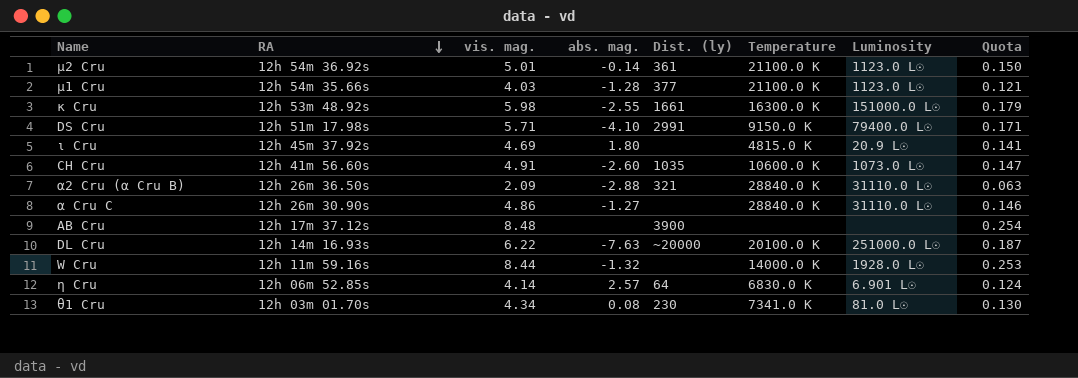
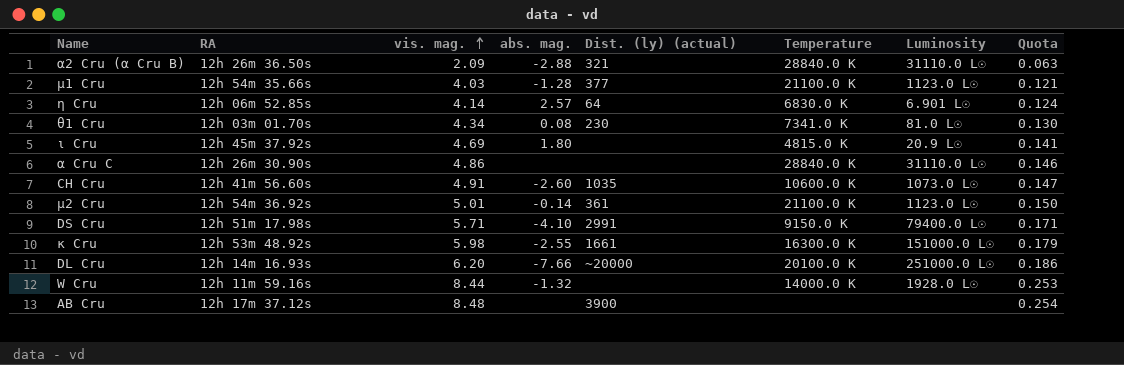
row order: RA descending -> vis. mag. ascending
column name: Dist. (ly) -> Dist. (ly) (actual)
α Cru C | abs. mag.: -1.27 -> none
DL Cru | vis. mag.: 6.22 -> 6.20
DL Cru | abs. mag.: -7.63 -> -7.66
DL Cru | Quota: 0.187 -> 0.186

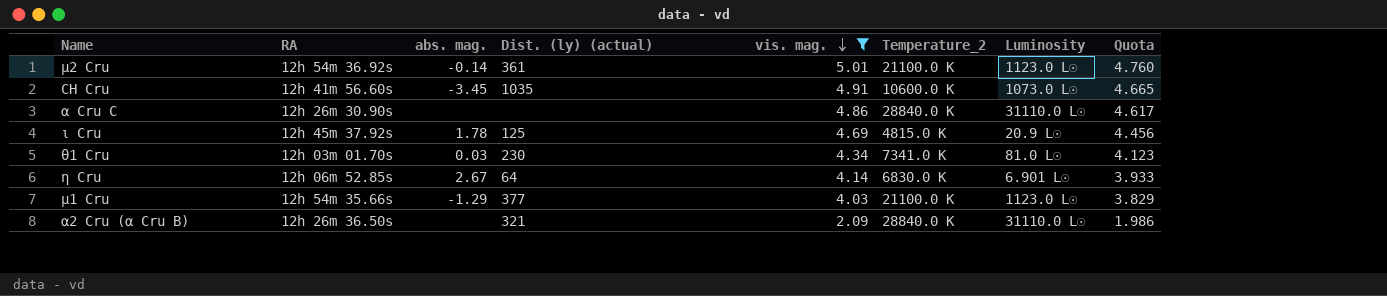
filter: none -> vis. mag. <= 5.01
row order: vis. mag. ascending -> vis. mag. descending
column vis. mag. | position: 3 -> 5
column name: Temperature -> Temperature_2
column Quota | formula: [vis. mag.] * 0.03 -> [vis. mag.] * 0.95
CH Cru | abs. mag.: -2.60 -> -3.45
ι Cru | abs. mag.: 1.80 -> 1.78
ι Cru | Dist. (ly) (actual): none -> 125
θ1 Cru | abs. mag.: 0.08 -> 0.03
η Cru | abs. mag.: 2.57 -> 2.67
μ1 Cru | abs. mag.: -1.28 -> -1.29
α2 Cru (α Cru B) | abs. mag.: -2.88 -> none

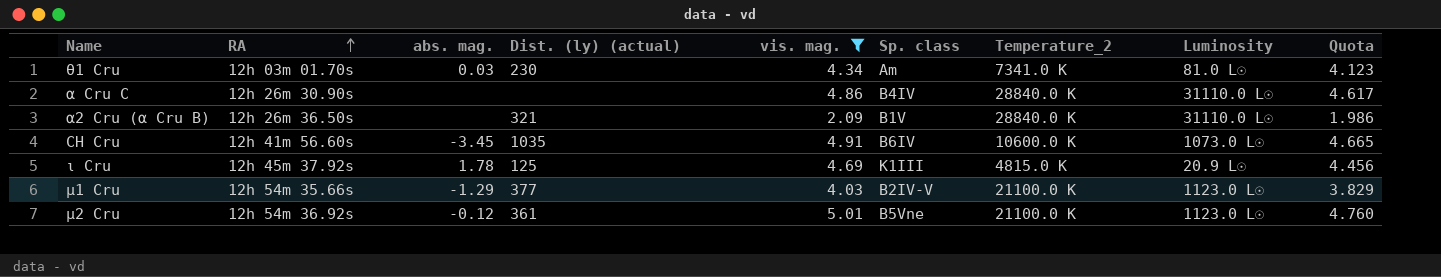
row order: vis. mag. descending -> RA ascending
column Sp. class | position: none -> 6
row η Cru: 12h 06m 52.85s | 2.67 | 64 | 4.14 | 6830.0 K | 6.901 L☉ | 3.933 -> none
μ2 Cru | abs. mag.: -0.14 -> -0.12

